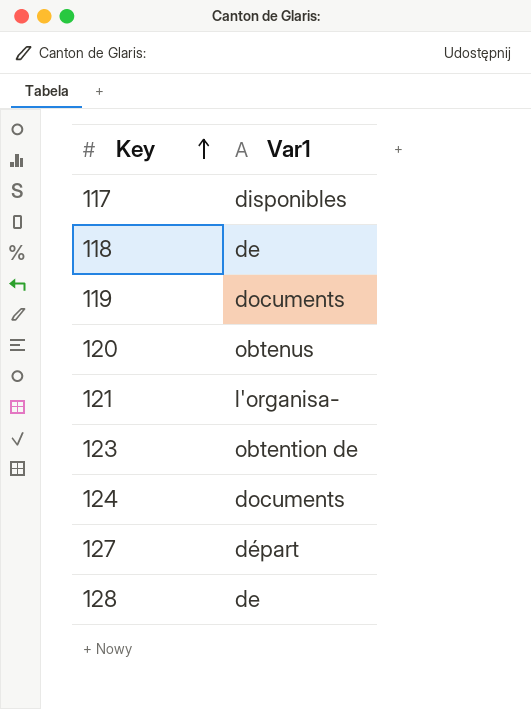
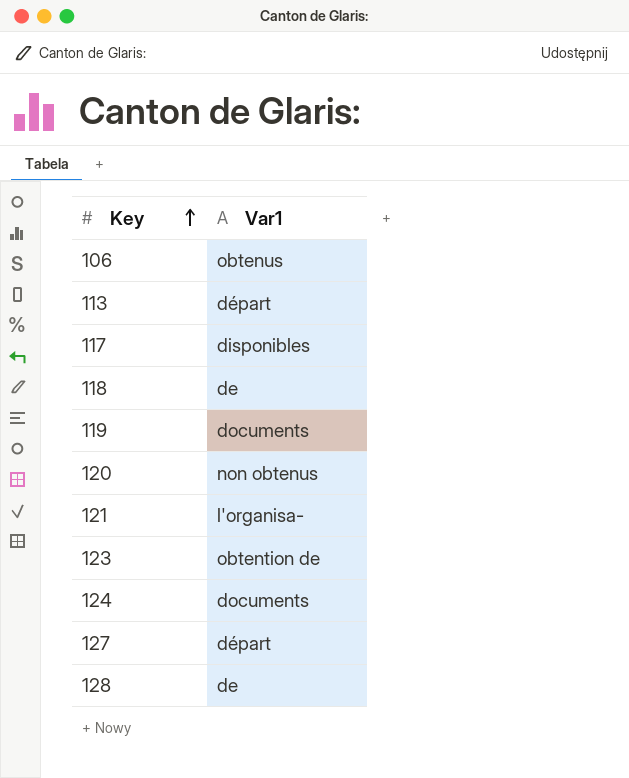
row 106: none -> obtenus
row 113: none -> départ
120 | Var1: obtenus -> non obtenus

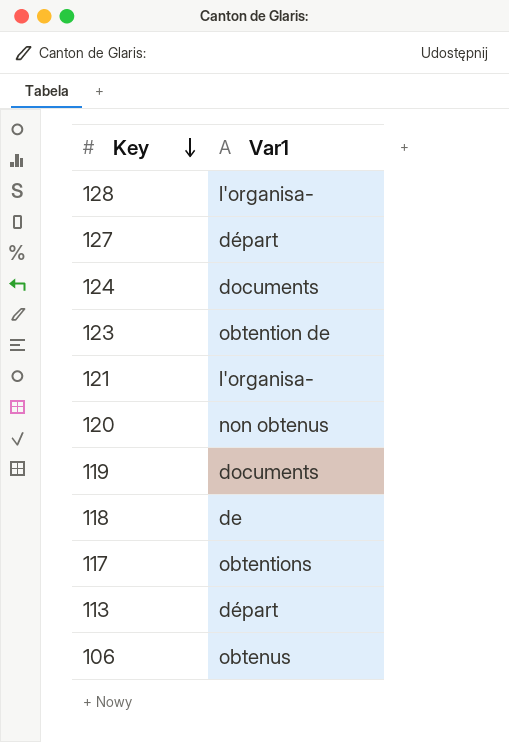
row order: Key ascending -> Key descending
128 | Var1: de -> l'organisa-
117 | Var1: disponibles -> obtentions

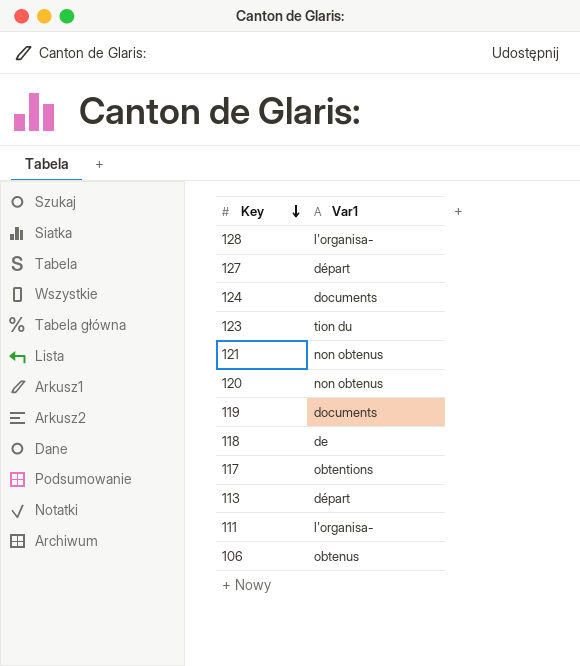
123 | Var1: obtention de -> tion du
121 | Var1: l'organisa- -> non obtenus
row 111: none -> l'organisa-

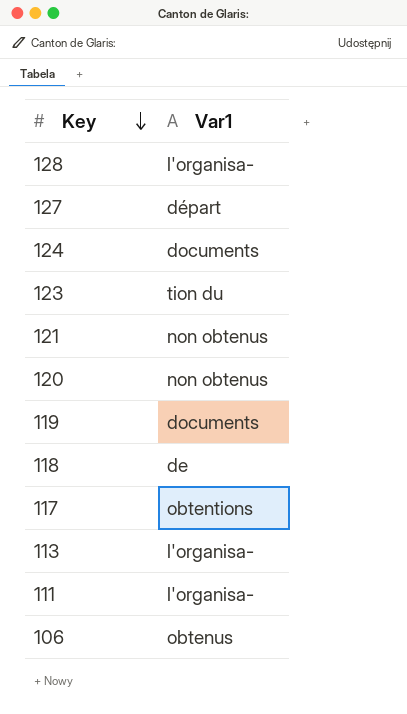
113 | Var1: départ -> l'organisa-

